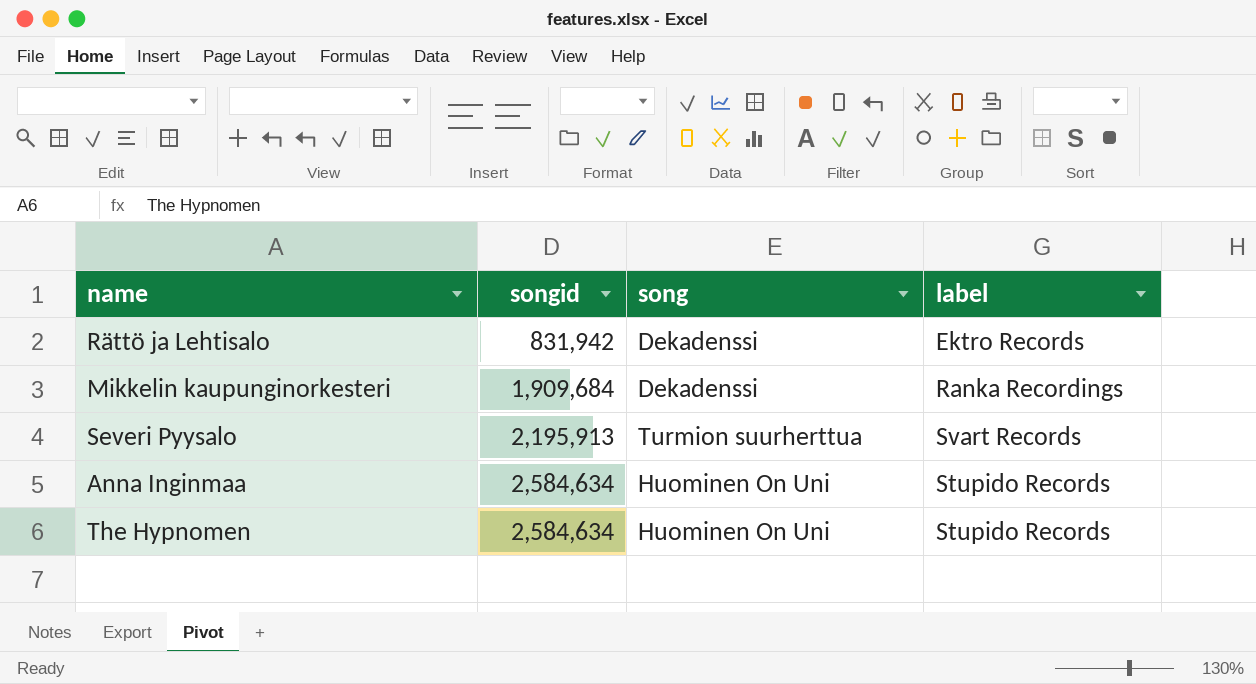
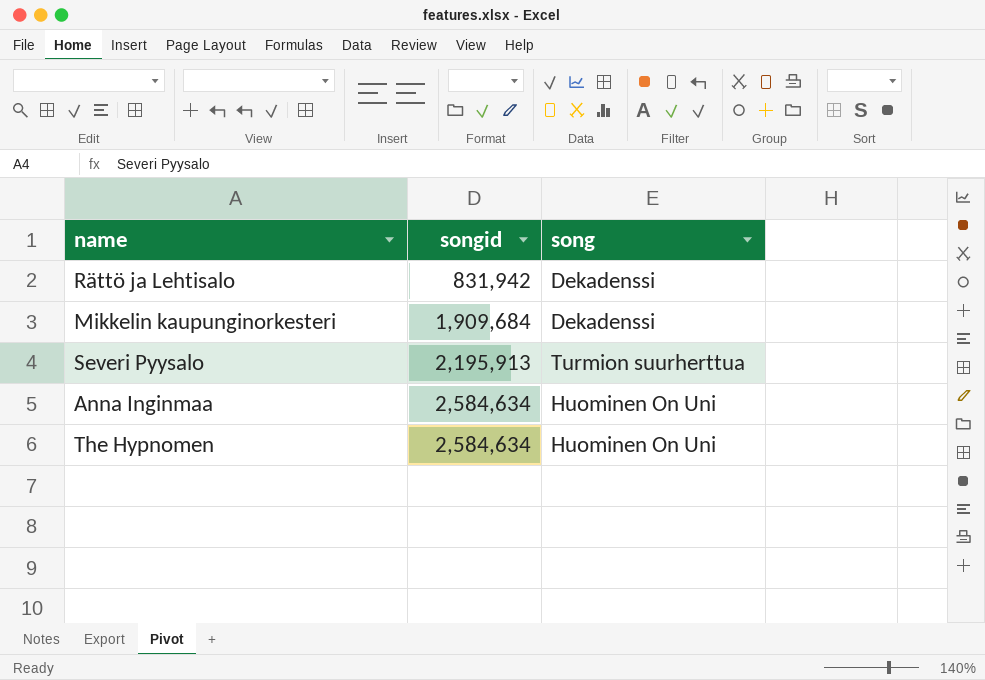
column label | position: 4 -> none

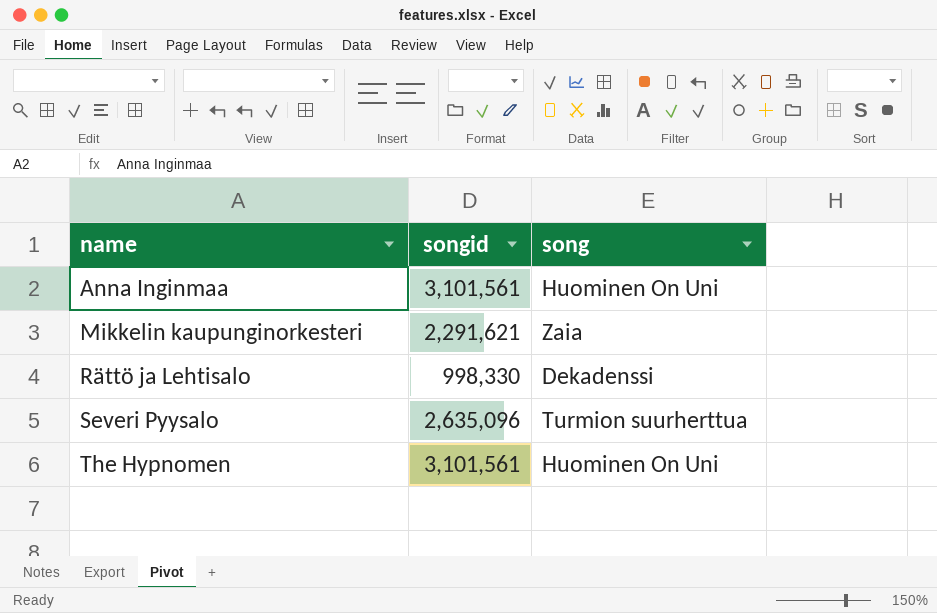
row order: songid ascending -> name ascending
Anna Inginmaa | songid: 2,584,634 -> 3,101,561
Mikkelin kaupunginorkesteri | songid: 1,909,684 -> 2,291,621
Mikkelin kaupunginorkesteri | song: Dekadenssi -> Zaia
Rättö ja Lehtisalo | songid: 831,942 -> 998,330
Severi Pyysalo | songid: 2,195,913 -> 2,635,096
The Hypnomen | songid: 2,584,634 -> 3,101,561

